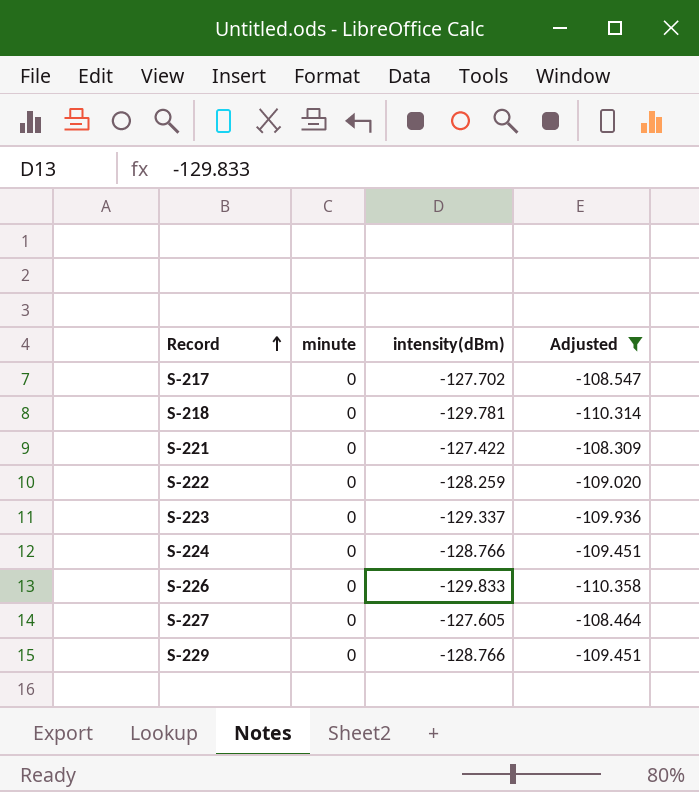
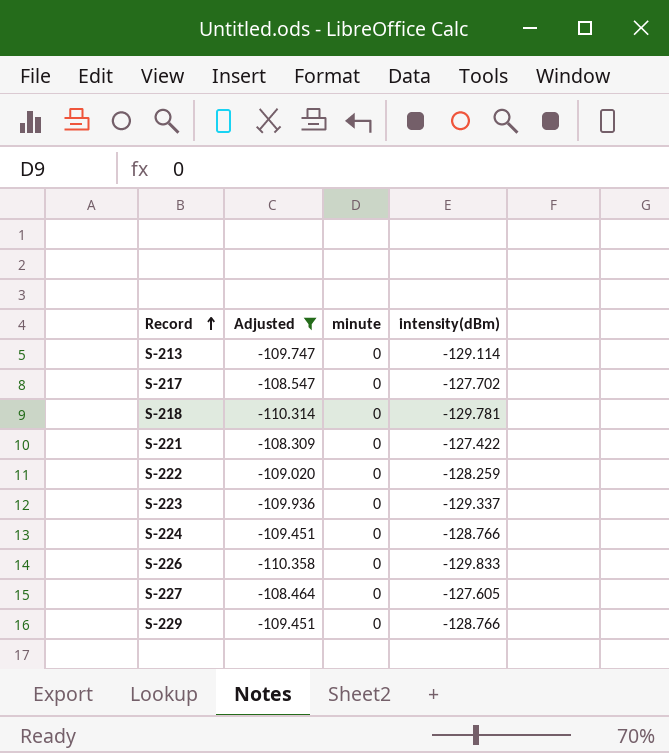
column Adjusted | position: 4 -> 2
row S-213: none -> -109.747 | 0 | -129.114

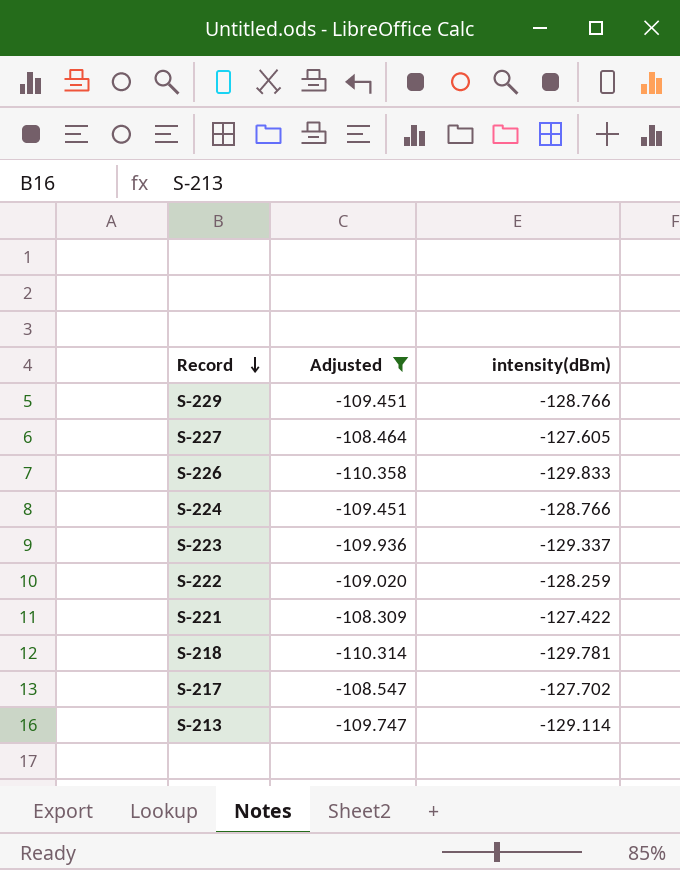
row order: Record ascending -> Record descending
column minute | position: 3 -> none

